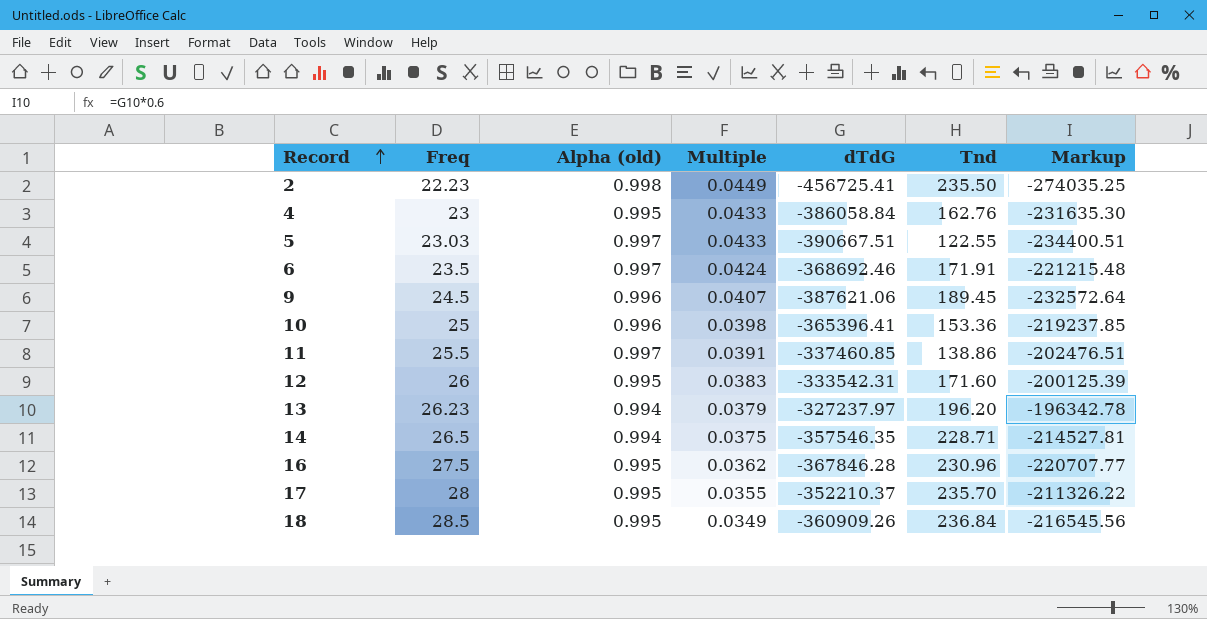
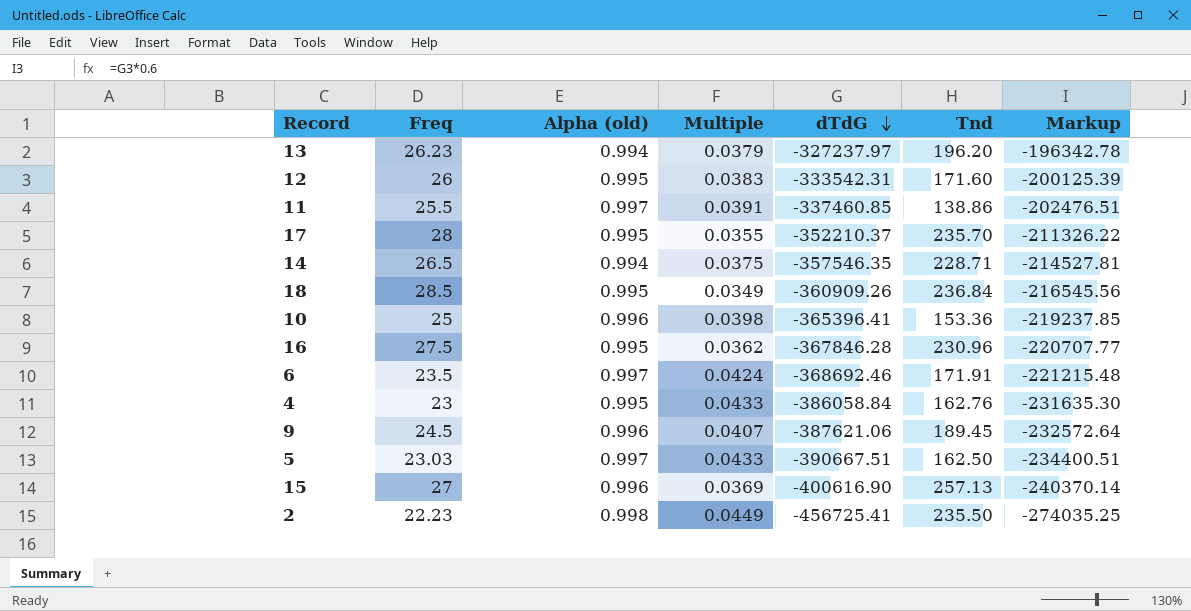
row order: Record ascending -> dTdG descending
5 | Tnd: 122.55 -> 162.50
row 15: none -> 27 | 0.996 | 0.0369 | -400616.90 | 257.13 | -240370.14

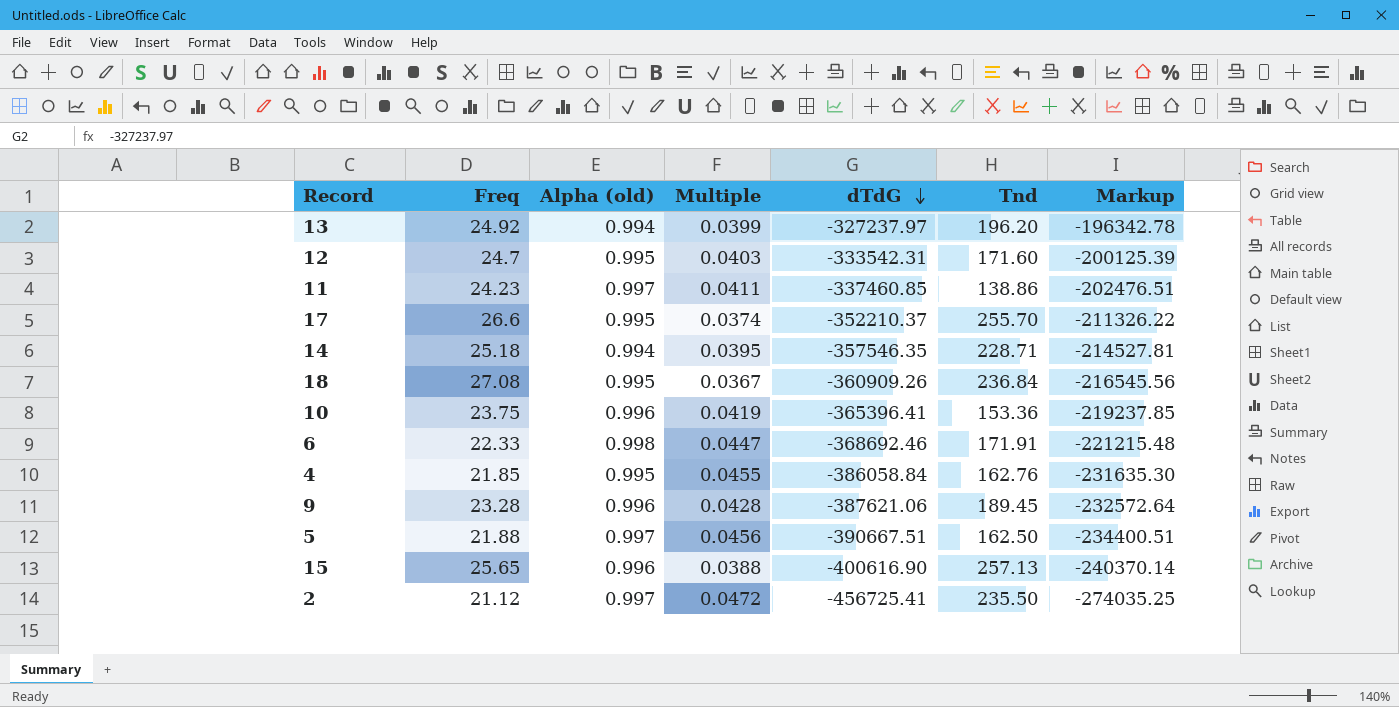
row 16: 27.5 | 0.995 | 0.0362 | -367846.28 | 230.96 | -220707.77 -> none
13 | Freq: 26.23 -> 24.92
13 | Multiple: 0.0379 -> 0.0399
12 | Freq: 26 -> 24.7
12 | Multiple: 0.0383 -> 0.0403
11 | Freq: 25.5 -> 24.23
11 | Multiple: 0.0391 -> 0.0411
17 | Freq: 28 -> 26.6
17 | Multiple: 0.0355 -> 0.0374
17 | Tnd: 235.70 -> 255.70
14 | Freq: 26.5 -> 25.18
14 | Multiple: 0.0375 -> 0.0395
18 | Freq: 28.5 -> 27.08
18 | Multiple: 0.0349 -> 0.0367
10 | Freq: 25 -> 23.75
10 | Multiple: 0.0398 -> 0.0419
6 | Freq: 23.5 -> 22.33
6 | Alpha (old): 0.997 -> 0.998
6 | Multiple: 0.0424 -> 0.0447
4 | Freq: 23 -> 21.85
4 | Multiple: 0.0433 -> 0.0455
9 | Freq: 24.5 -> 23.28
9 | Multiple: 0.0407 -> 0.0428
5 | Freq: 23.03 -> 21.88
5 | Multiple: 0.0433 -> 0.0456
15 | Freq: 27 -> 25.65
15 | Multiple: 0.0369 -> 0.0388
2 | Freq: 22.23 -> 21.12
2 | Alpha (old): 0.998 -> 0.997
2 | Multiple: 0.0449 -> 0.0472

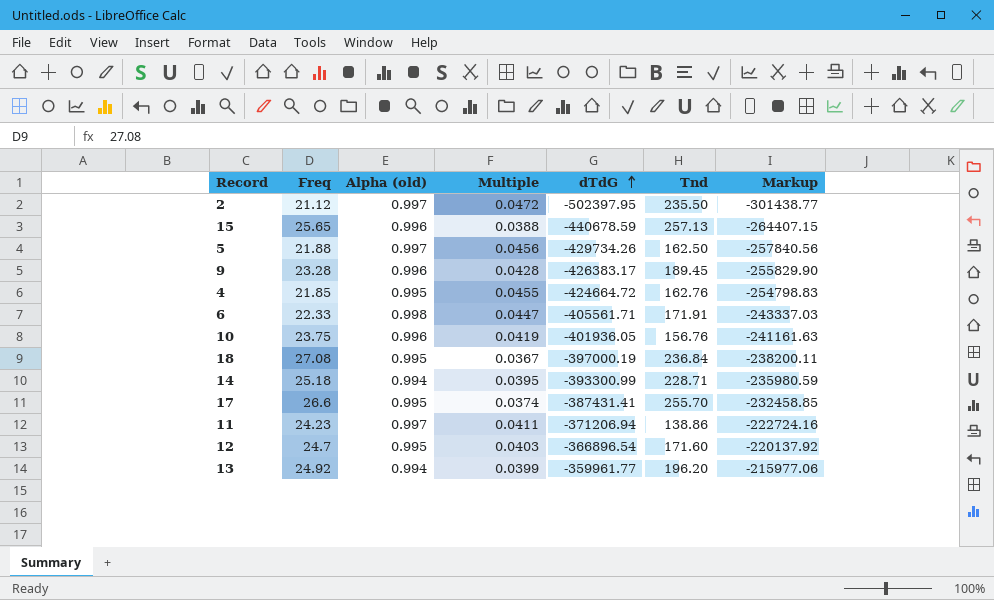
row order: dTdG descending -> dTdG ascending
2 | dTdG: -456725.41 -> -502397.95
2 | Markup: -274035.25 -> -301438.77
15 | dTdG: -400616.90 -> -440678.59
15 | Markup: -240370.14 -> -264407.15
5 | dTdG: -390667.51 -> -429734.26
5 | Markup: -234400.51 -> -257840.56
9 | dTdG: -387621.06 -> -426383.17
9 | Markup: -232572.64 -> -255829.90
4 | dTdG: -386058.84 -> -424664.72
4 | Markup: -231635.30 -> -254798.83
6 | dTdG: -368692.46 -> -405561.71
6 | Markup: -221215.48 -> -243337.03
10 | dTdG: -365396.41 -> -401936.05
10 | Tnd: 153.36 -> 156.76
10 | Markup: -219237.85 -> -241161.63
18 | dTdG: -360909.26 -> -397000.19
18 | Markup: -216545.56 -> -238200.11
14 | dTdG: -357546.35 -> -393300.99
14 | Markup: -214527.81 -> -235980.59
17 | dTdG: -352210.37 -> -387431.41
17 | Markup: -211326.22 -> -232458.85
11 | dTdG: -337460.85 -> -371206.94
11 | Markup: -202476.51 -> -222724.16
12 | dTdG: -333542.31 -> -366896.54
12 | Markup: -200125.39 -> -220137.92
13 | dTdG: -327237.97 -> -359961.77
13 | Markup: -196342.78 -> -215977.06

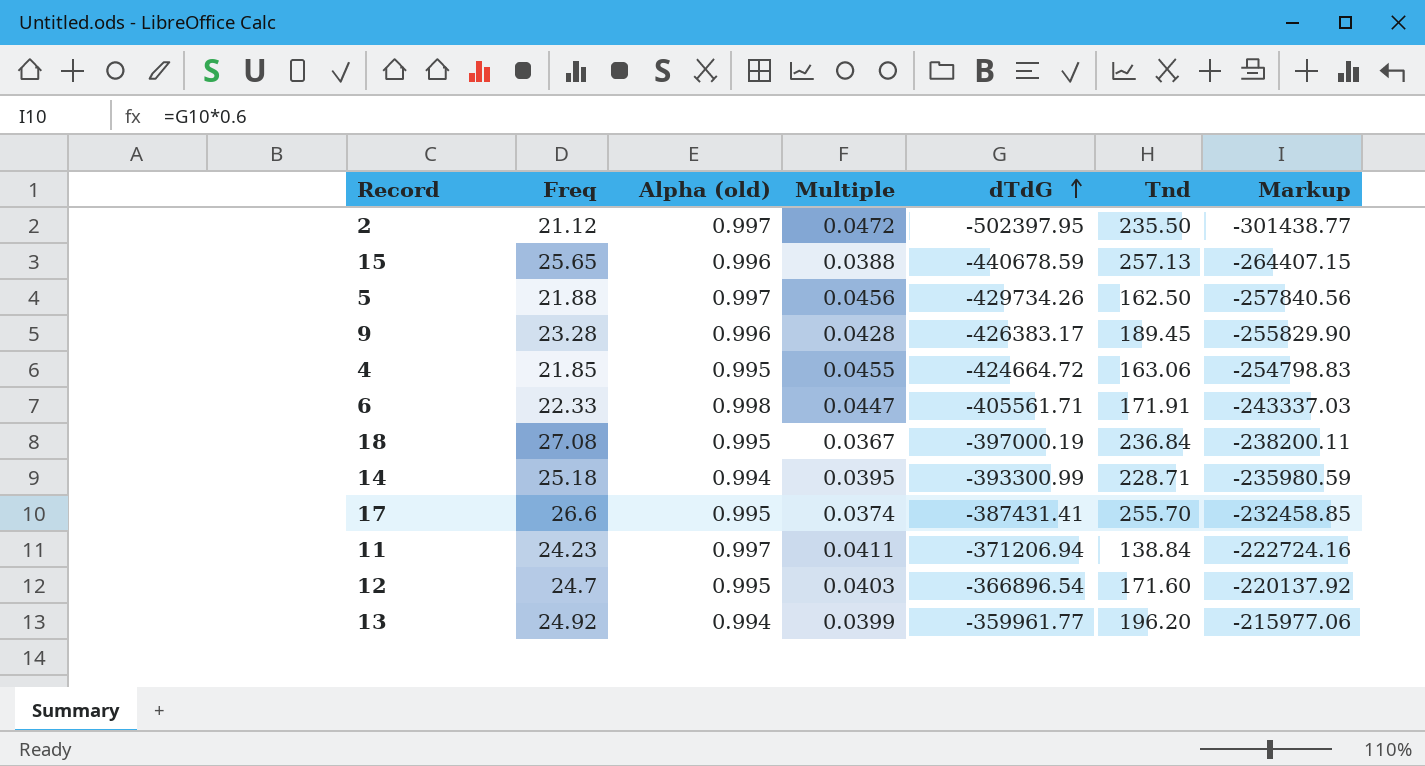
row 10: 23.75 | 0.996 | 0.0419 | -401936.05 | 156.76 | -241161.63 -> none
4 | Tnd: 162.76 -> 163.06
11 | Tnd: 138.86 -> 138.84

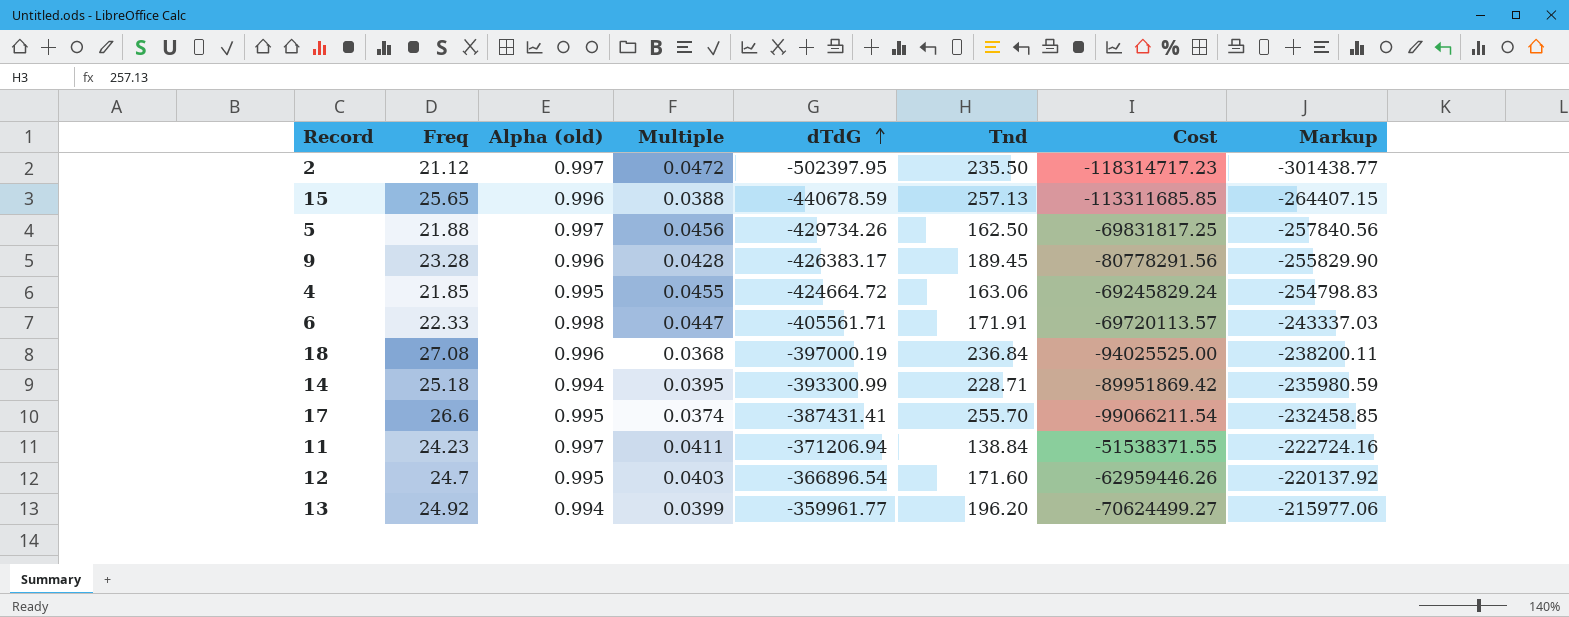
column Cost | formula: none -> [dTdG] * [Tnd]
18 | Alpha (old): 0.995 -> 0.996
18 | Multiple: 0.0367 -> 0.0368

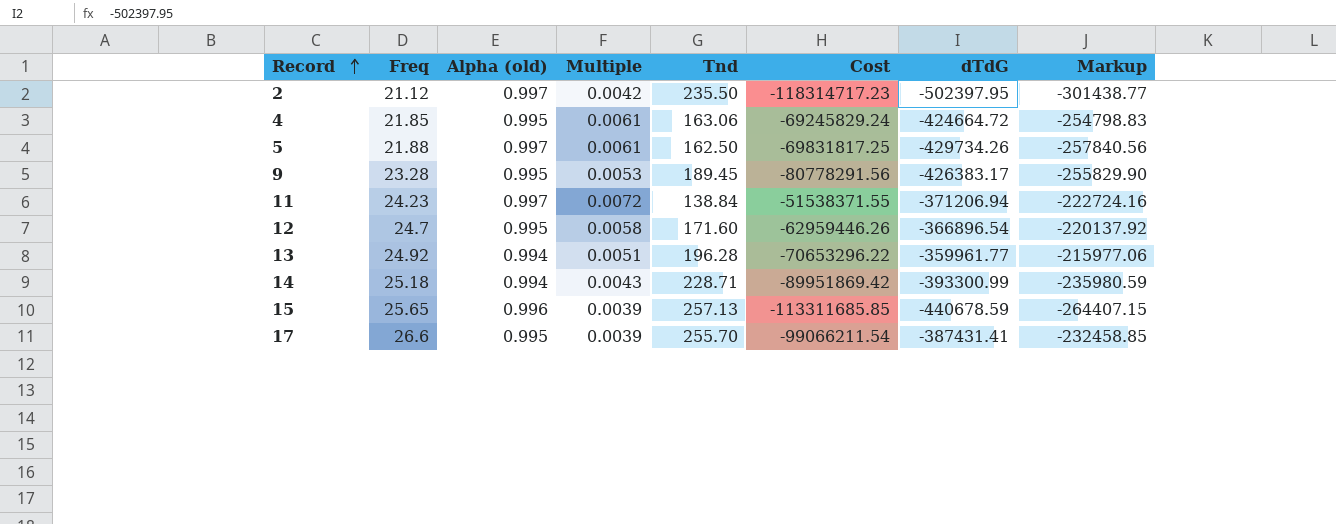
row order: dTdG ascending -> Record ascending
column Multiple | formula: [Alpha (old)] / [Freq] -> [Alpha (old)] / [Tnd]
column dTdG | position: 5 -> 7
row 6: 22.33 | 0.998 | 0.0447 | -405561.71 | 171.91 | -69720113.57 | -243337.03 -> none
row 18: 27.08 | 0.996 | 0.0368 | -397000.19 | 236.84 | -94025525.00 | -238200.11 -> none
9 | Alpha (old): 0.996 -> 0.995
13 | Tnd: 196.20 -> 196.28
13 | Cost: -70624499.27 -> -70653296.22

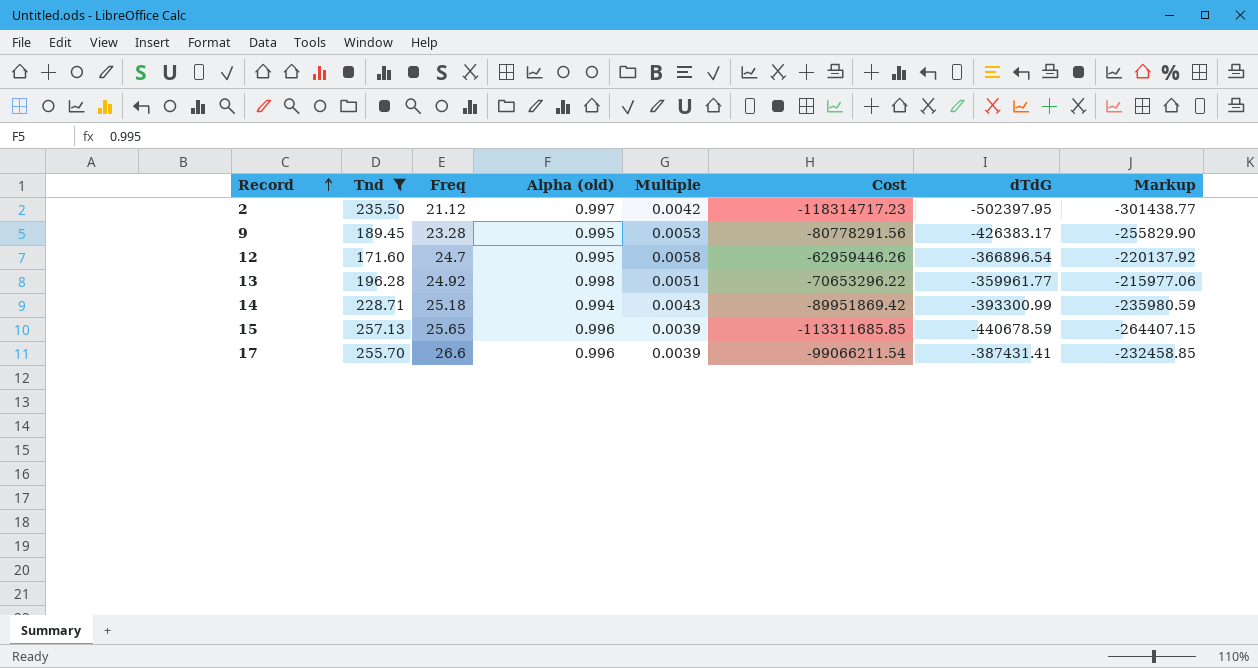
filter: none -> Tnd >= 171.60
column Tnd | position: 5 -> 2
13 | Alpha (old): 0.994 -> 0.998
17 | Alpha (old): 0.995 -> 0.996

